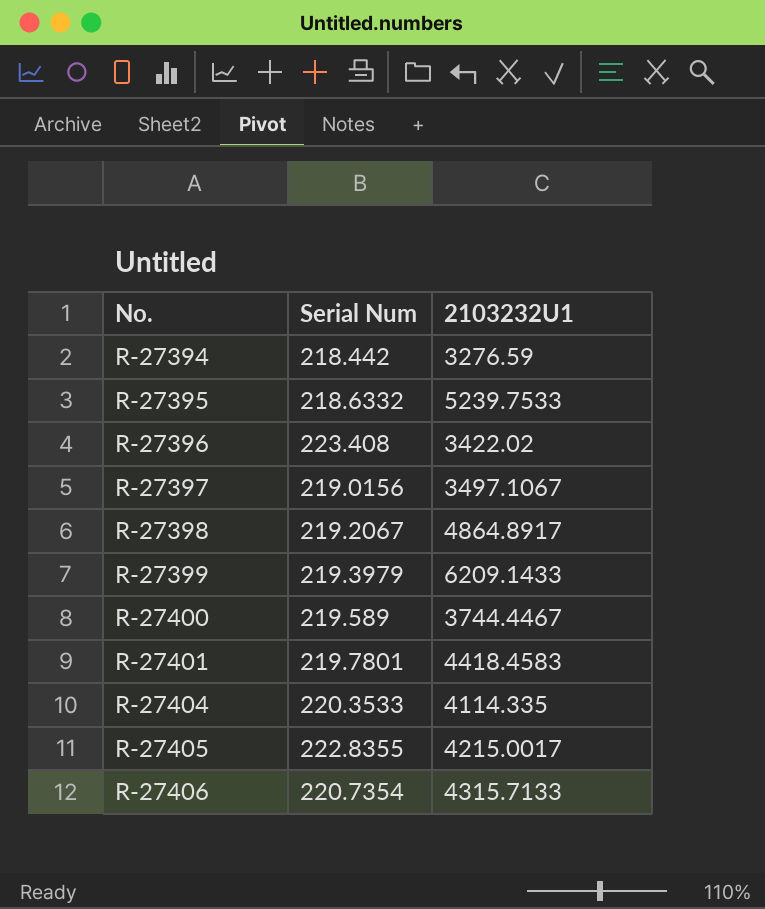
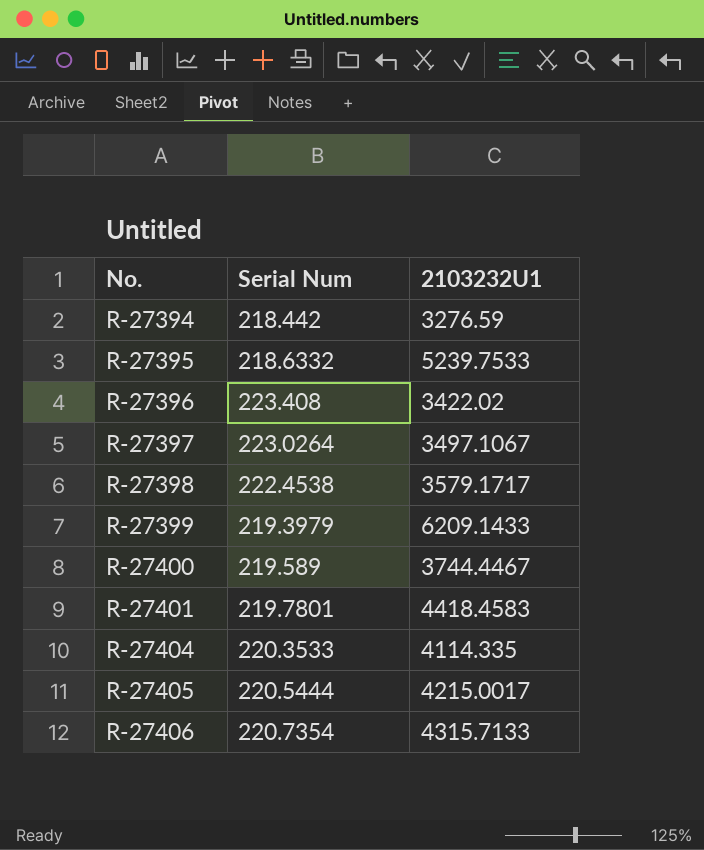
R-27397 | Serial Num: 219.0156 -> 223.0264
R-27398 | Serial Num: 219.2067 -> 222.4538
R-27398 | 2103232U1: 4864.8917 -> 3579.1717
R-27405 | Serial Num: 222.8355 -> 220.5444

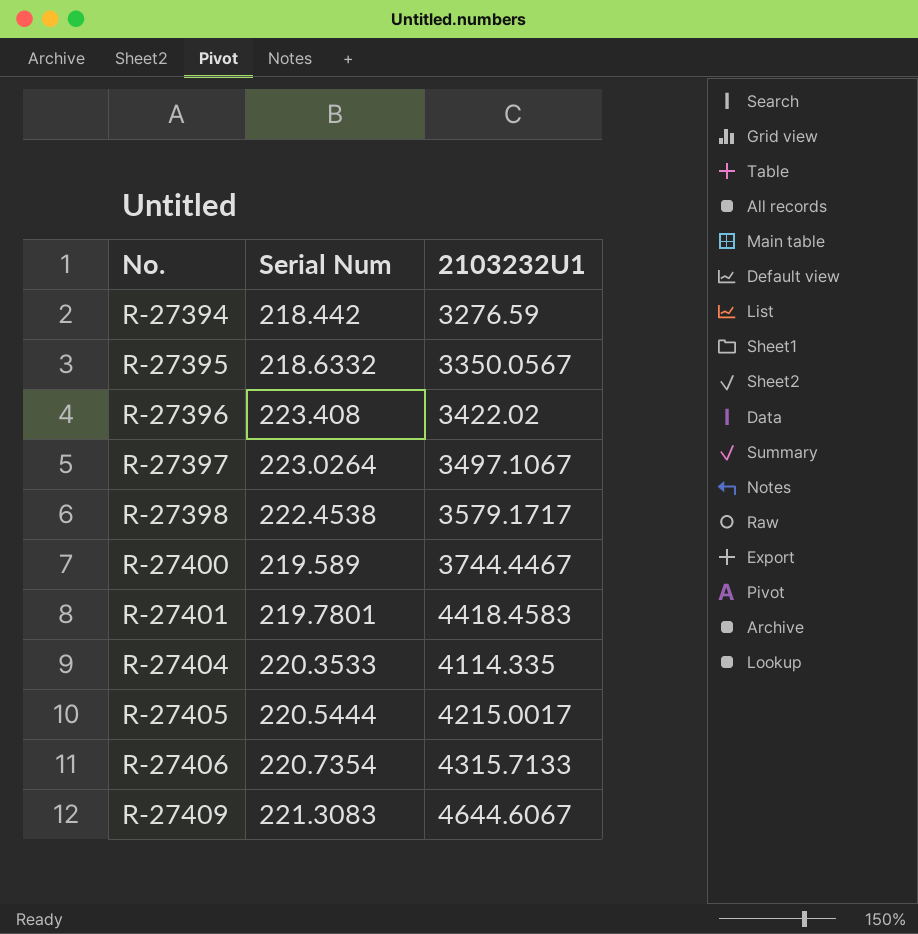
row R-27399: 219.3979 | 6209.1433 -> none
R-27395 | 2103232U1: 5239.7533 -> 3350.0567
row R-27409: none -> 221.3083 | 4644.6067

